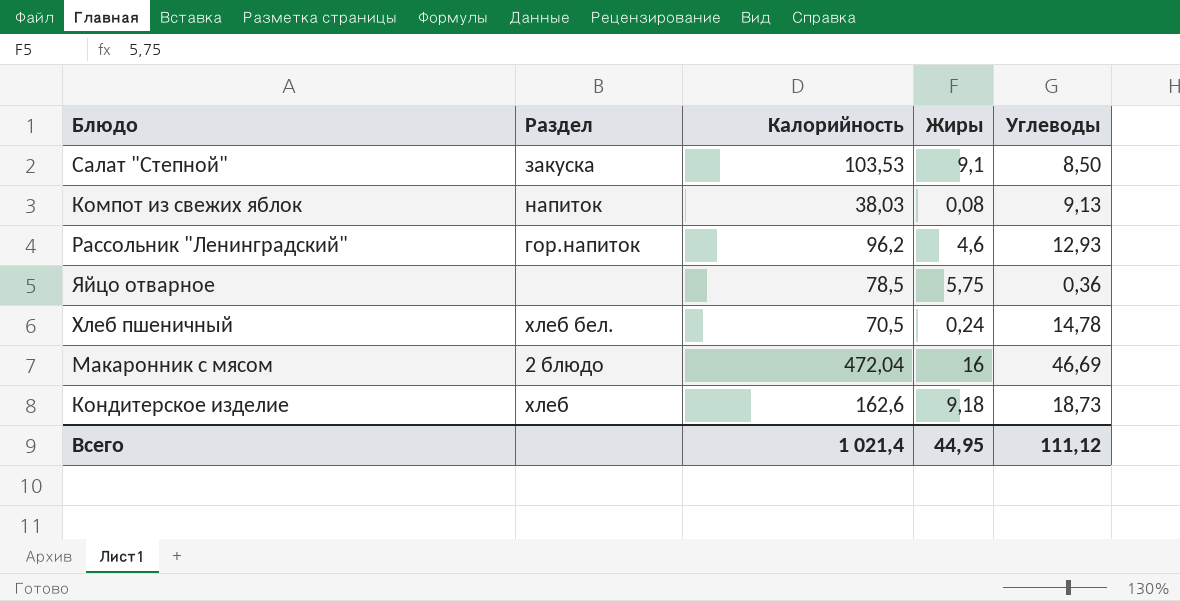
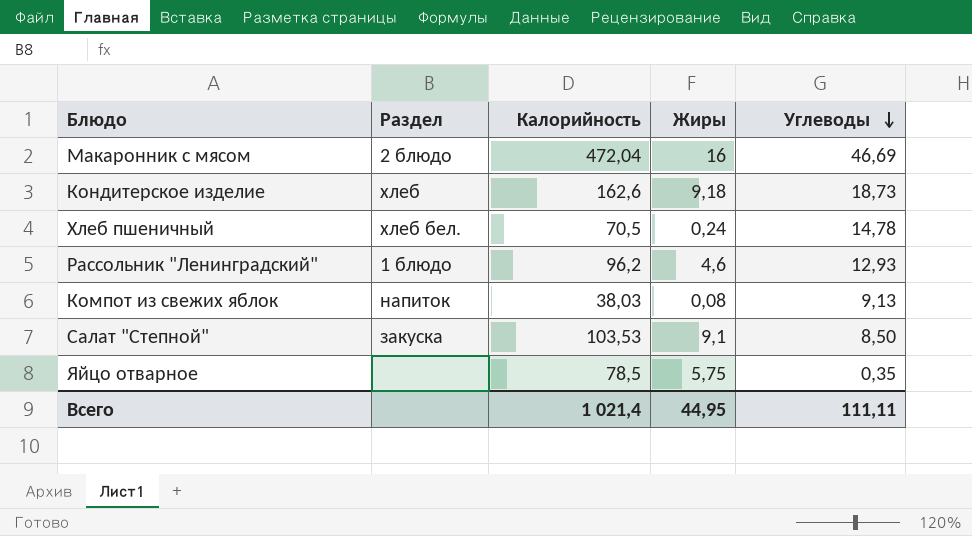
row order: none -> Углеводы descending
Рассольник "Ленинградский" | Раздел: гор.напиток -> 1 блюдо
Яйцо отварное | Углеводы: 0,36 -> 0,35
Всего | Углеводы: 111,12 -> 111,11

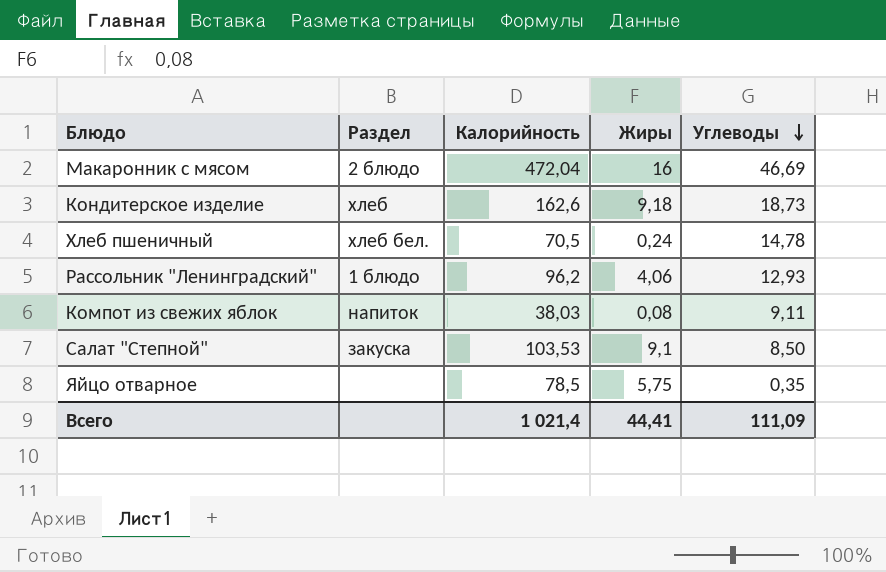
Рассольник "Ленинградский" | Жиры: 4,6 -> 4,06
Компот из свежих яблок | Углеводы: 9,13 -> 9,11
Всего | Жиры: 44,95 -> 44,41
Всего | Углеводы: 111,11 -> 111,09

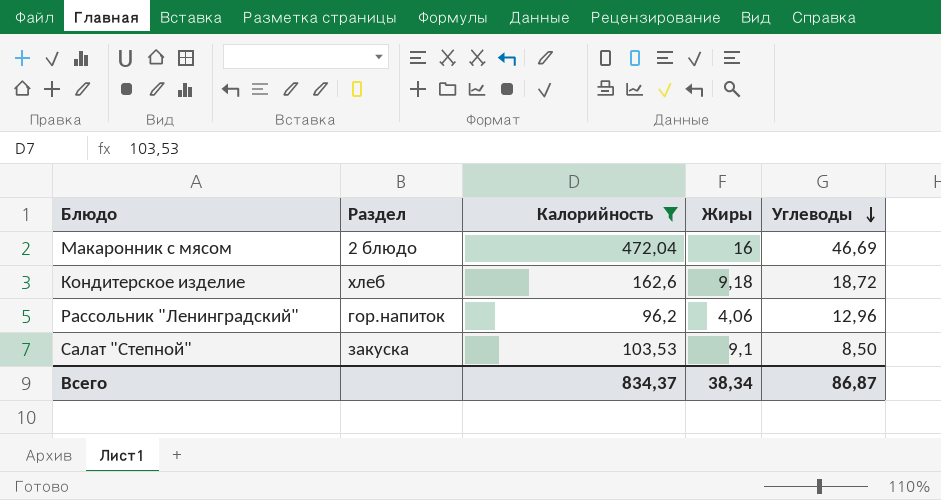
filter: none -> Калорийность >= 96,2
Кондитерское изделие | Углеводы: 18,73 -> 18,72
Рассольник "Ленинградский" | Раздел: 1 блюдо -> гор.напиток
Рассольник "Ленинградский" | Углеводы: 12,93 -> 12,96
Всего | Калорийность: 1 021,4 -> 834,37
Всего | Жиры: 44,41 -> 38,34
Всего | Углеводы: 111,09 -> 86,87

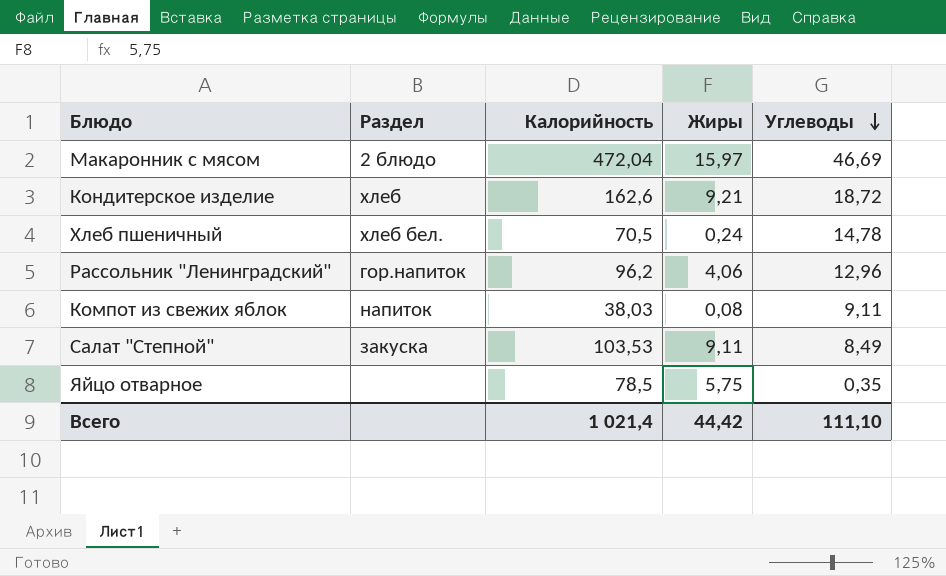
filter: Калорийность >= 96,2 -> none
Макаронник с мясом | Жиры: 16 -> 15,97
Кондитерское изделие | Жиры: 9,18 -> 9,21
Салат "Степной" | Жиры: 9,1 -> 9,11
Салат "Степной" | Углеводы: 8,50 -> 8,49
Всего | Калорийность: 834,37 -> 1 021,4
Всего | Жиры: 38,34 -> 44,42
Всего | Углеводы: 86,87 -> 111,10

